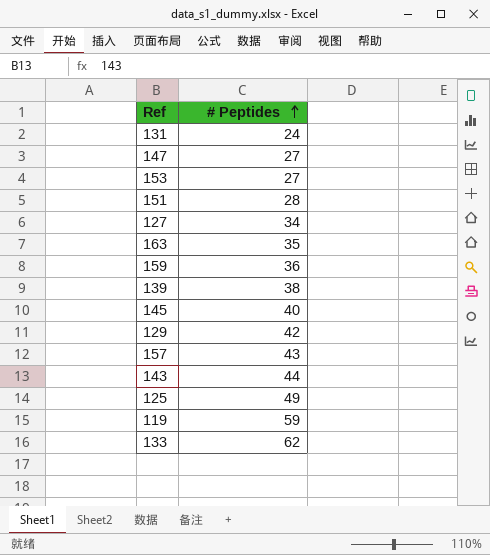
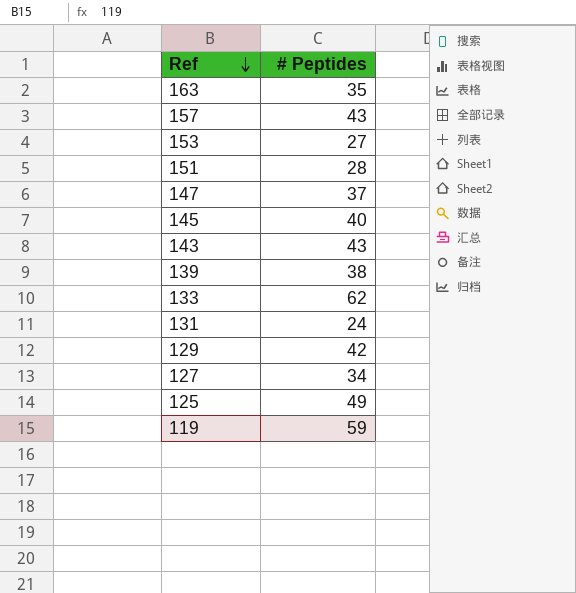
row order: # Peptides ascending -> Ref descending
row 159: 36 -> none
147 | # Peptides: 27 -> 37
143 | # Peptides: 44 -> 43

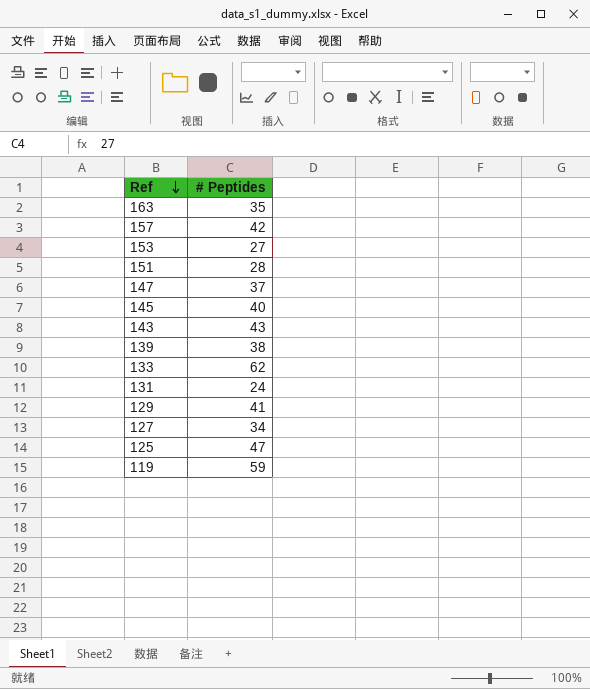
157 | # Peptides: 43 -> 42
129 | # Peptides: 42 -> 41
125 | # Peptides: 49 -> 47

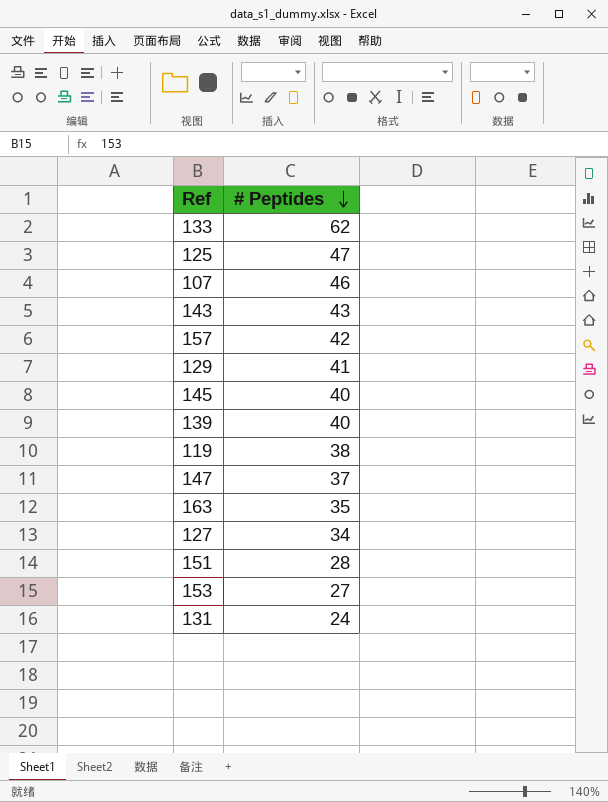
row order: Ref descending -> # Peptides descending
row 107: none -> 46
139 | # Peptides: 38 -> 40
119 | # Peptides: 59 -> 38

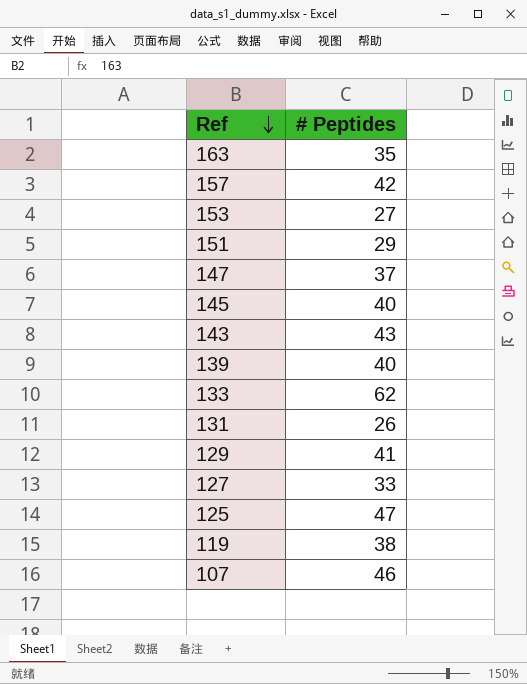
row order: # Peptides descending -> Ref descending
151 | # Peptides: 28 -> 29
131 | # Peptides: 24 -> 26
127 | # Peptides: 34 -> 33

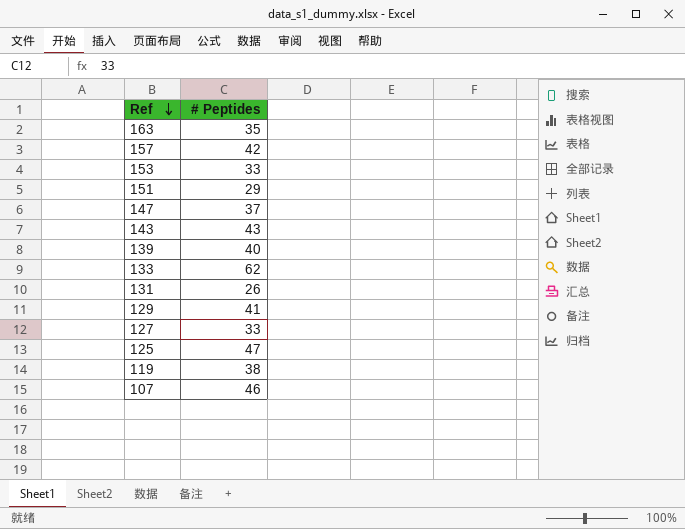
row 145: 40 -> none
153 | # Peptides: 27 -> 33

